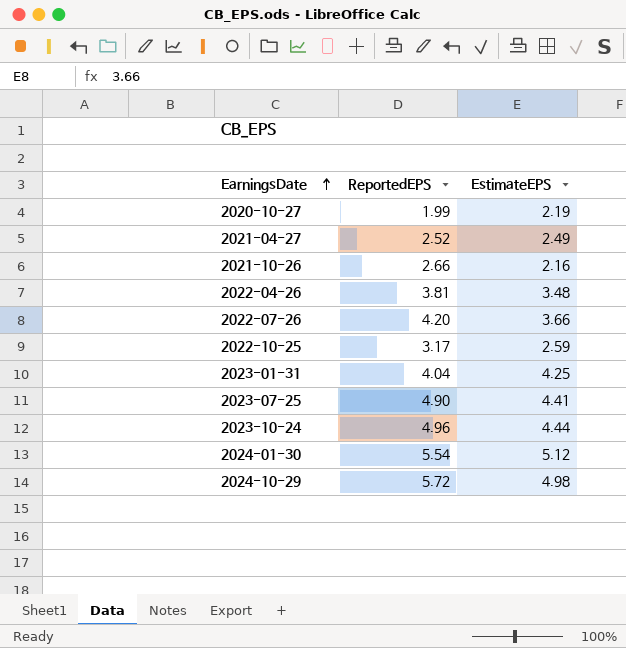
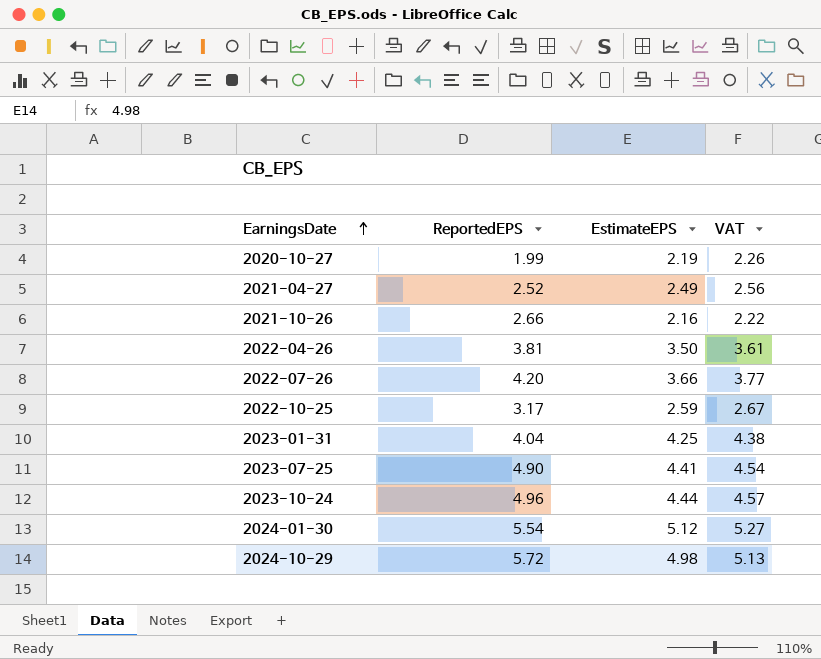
column VAT | formula: none -> [EstimateEPS] * 1.03
2022-04-26 | EstimateEPS: 3.48 -> 3.50

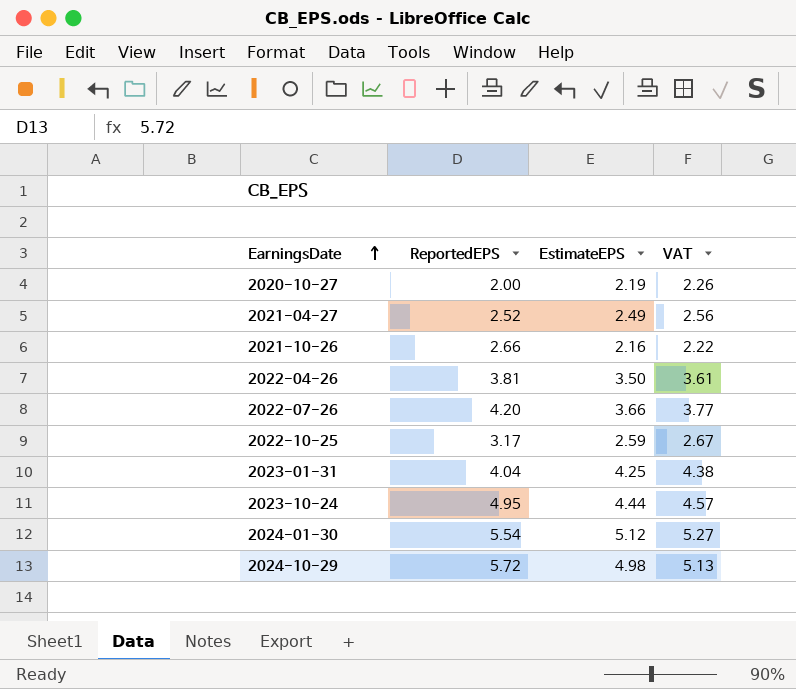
row 2023-07-25: 4.90 | 4.41 | 4.54 -> none
2020-10-27 | ReportedEPS: 1.99 -> 2.00
2023-10-24 | ReportedEPS: 4.96 -> 4.95

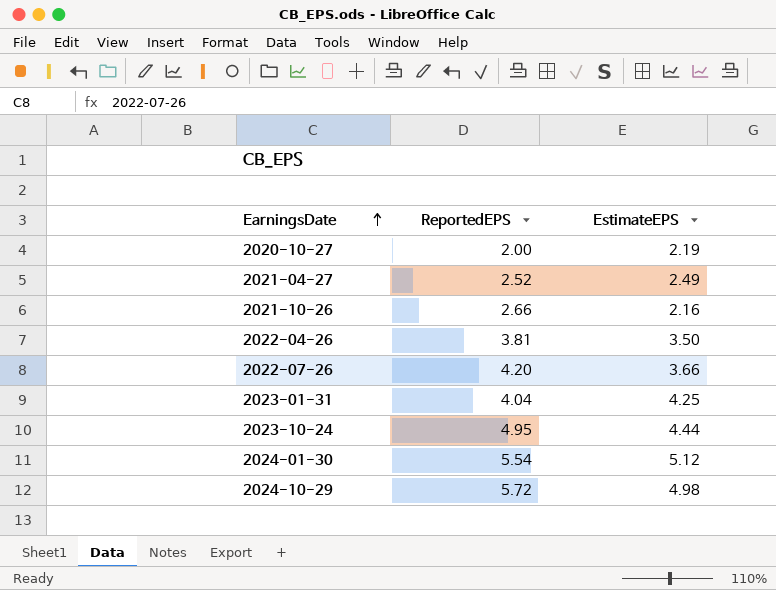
column VAT | formula: [EstimateEPS] * 1.03 -> none
row 2022-10-25: 3.17 | 2.59 | 2.67 -> none

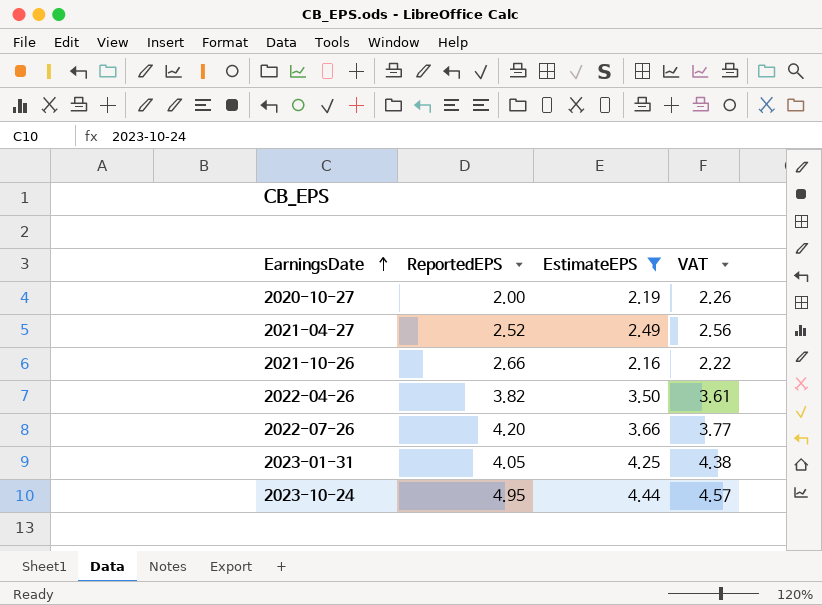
filter: none -> EstimateEPS <= 4.44
column VAT | formula: none -> [EstimateEPS] * 1.03
2022-04-26 | ReportedEPS: 3.81 -> 3.82
2023-01-31 | ReportedEPS: 4.04 -> 4.05

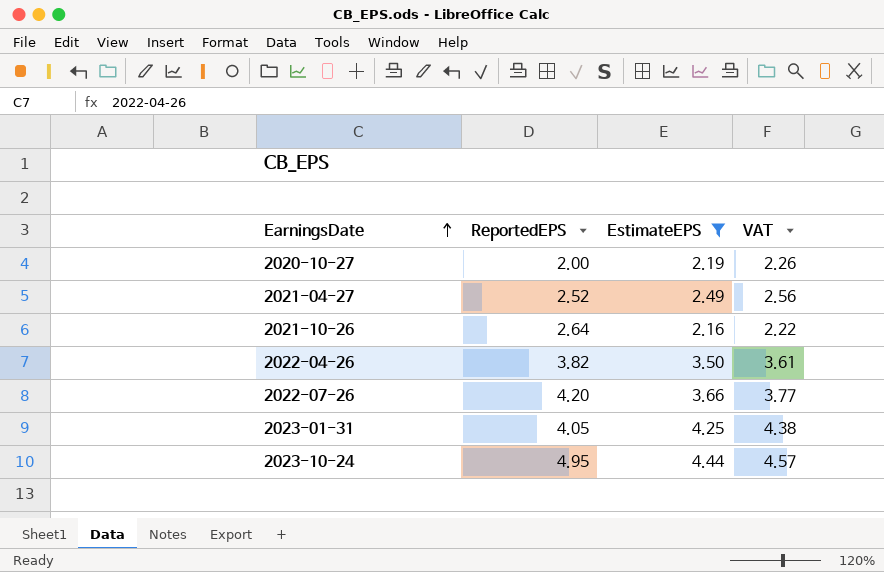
2021-10-26 | ReportedEPS: 2.66 -> 2.64

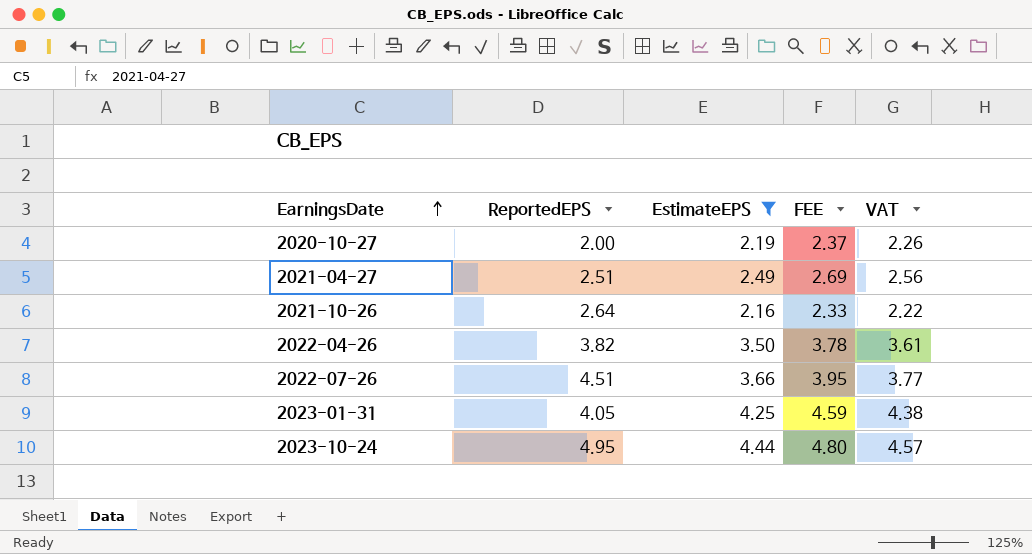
column FEE | formula: none -> [EstimateEPS] * 1.08
2021-04-27 | ReportedEPS: 2.52 -> 2.51
2022-07-26 | ReportedEPS: 4.20 -> 4.51

